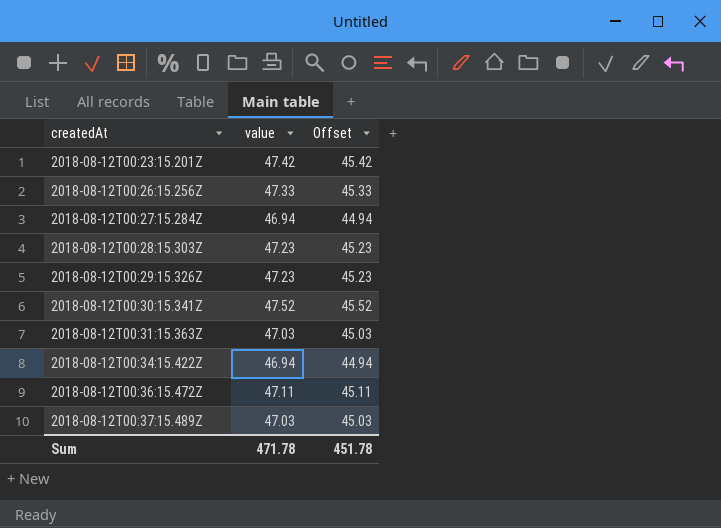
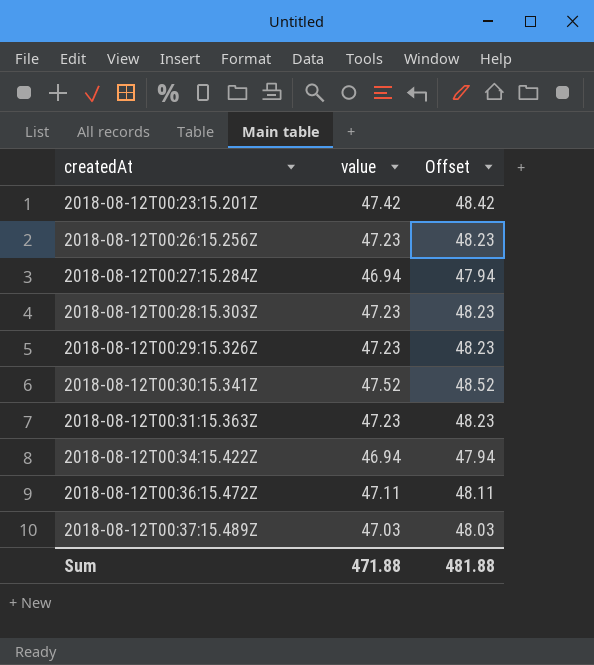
column Offset | formula: [value] - 2 -> [value] + 1
2018-08-12T00:26:15.256Z | value: 47.33 -> 47.23
2018-08-12T00:31:15.363Z | value: 47.03 -> 47.23
Sum | value: 471.78 -> 471.88
Sum | Offset: 451.78 -> 481.88

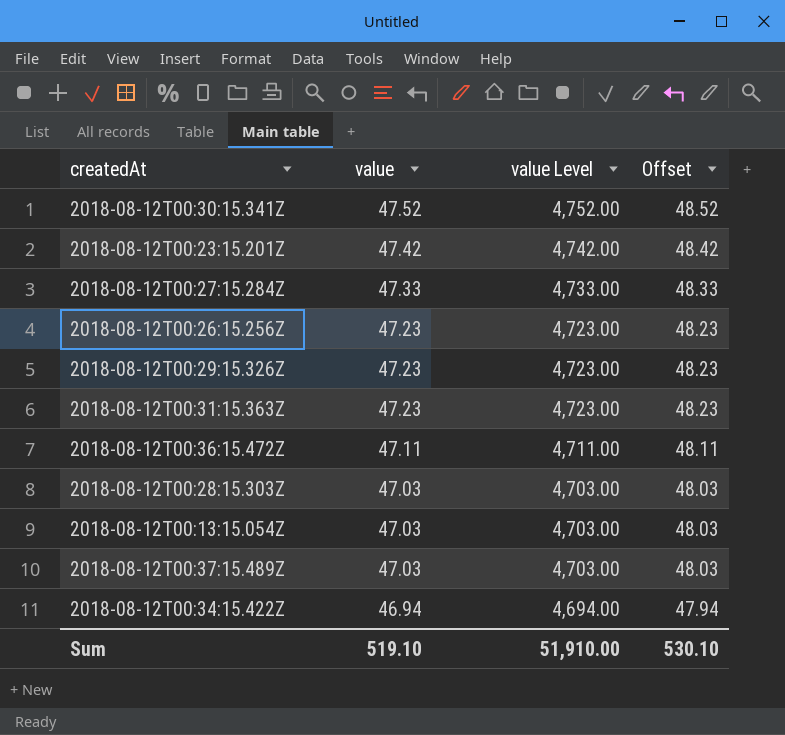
row order: createdAt ascending -> value descending
column value Level | formula: none -> [value] * 100
2018-08-12T00:27:15.284Z | value: 46.94 -> 47.33
2018-08-12T00:27:15.284Z | Offset: 47.94 -> 48.33
2018-08-12T00:28:15.303Z | value: 47.23 -> 47.03
2018-08-12T00:28:15.303Z | Offset: 48.23 -> 48.03
row 2018-08-12T00:13:15.054Z: none -> 47.03 | 4,703.00 | 48.03
Sum | value: 471.88 -> 519.10
Sum | Offset: 481.88 -> 530.10

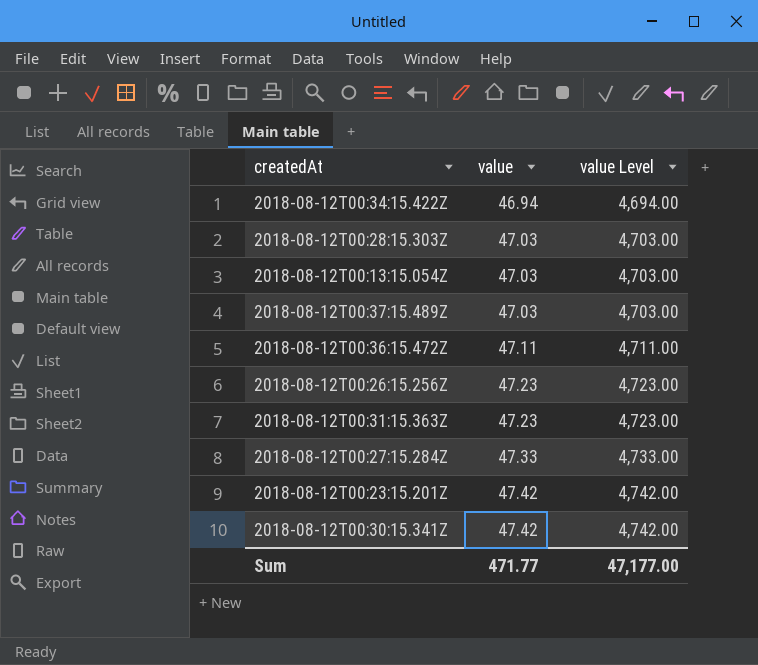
row order: value descending -> value ascending
column Offset | formula: [value] + 1 -> none
row 2018-08-12T00:29:15.326Z: 47.23 | 4,723.00 | 48.23 -> none
2018-08-12T00:30:15.341Z | value: 47.52 -> 47.42
2018-08-12T00:30:15.341Z | value Level: 4,752.00 -> 4,742.00
Sum | value: 519.10 -> 471.77
Sum | value Level: 51,910.00 -> 47,177.00

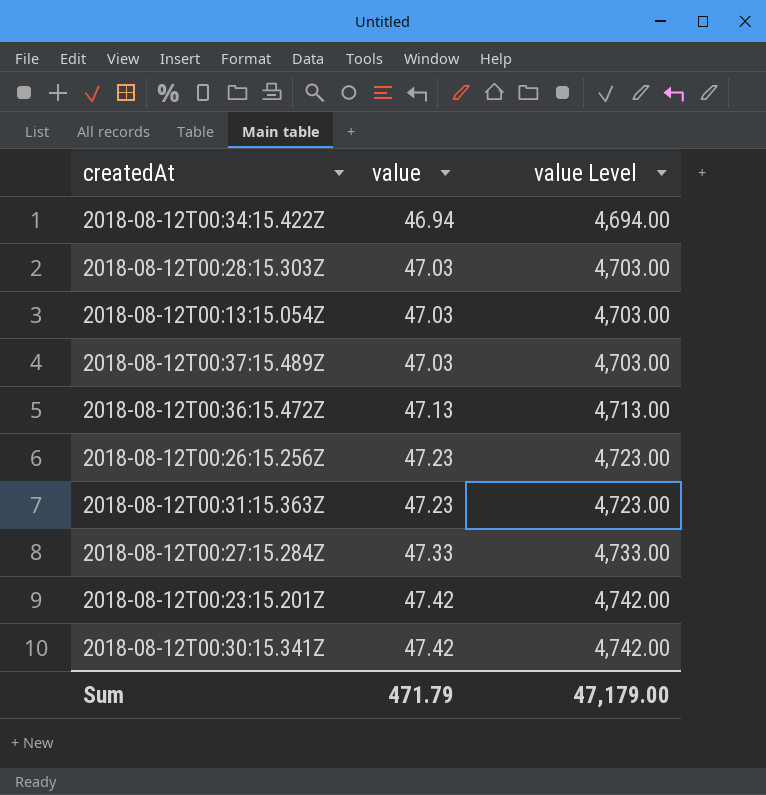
2018-08-12T00:36:15.472Z | value: 47.11 -> 47.13
2018-08-12T00:36:15.472Z | value Level: 4,711.00 -> 4,713.00
Sum | value: 471.77 -> 471.79
Sum | value Level: 47,177.00 -> 47,179.00

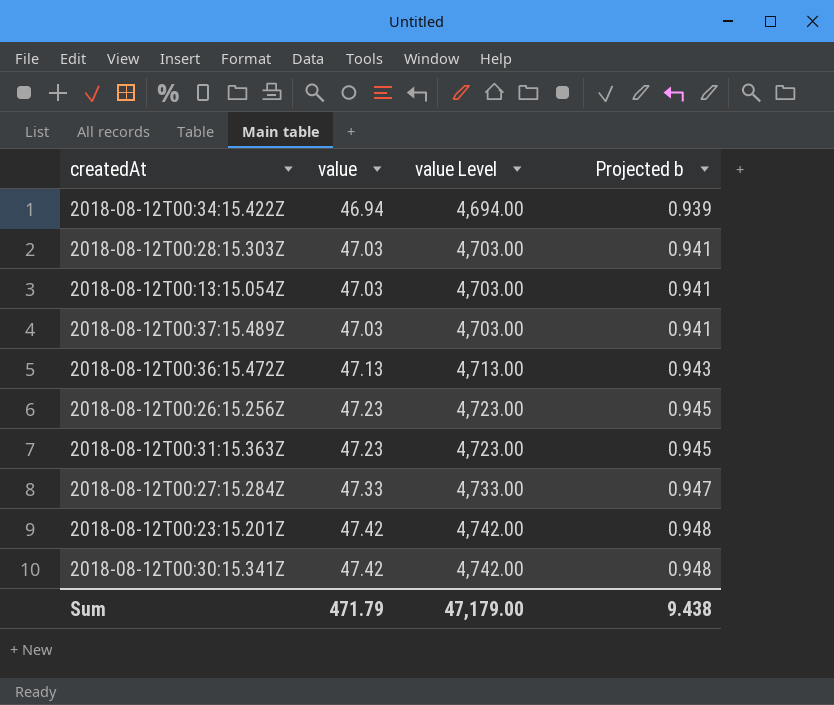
column Projected b | formula: none -> [value] * 0.02

